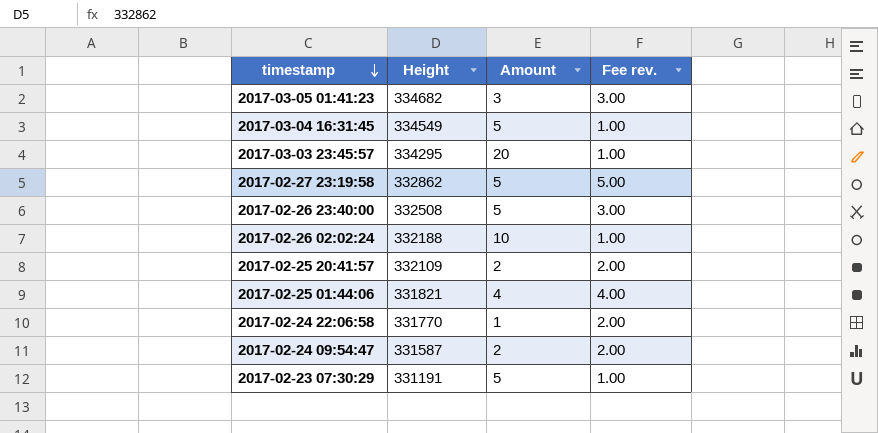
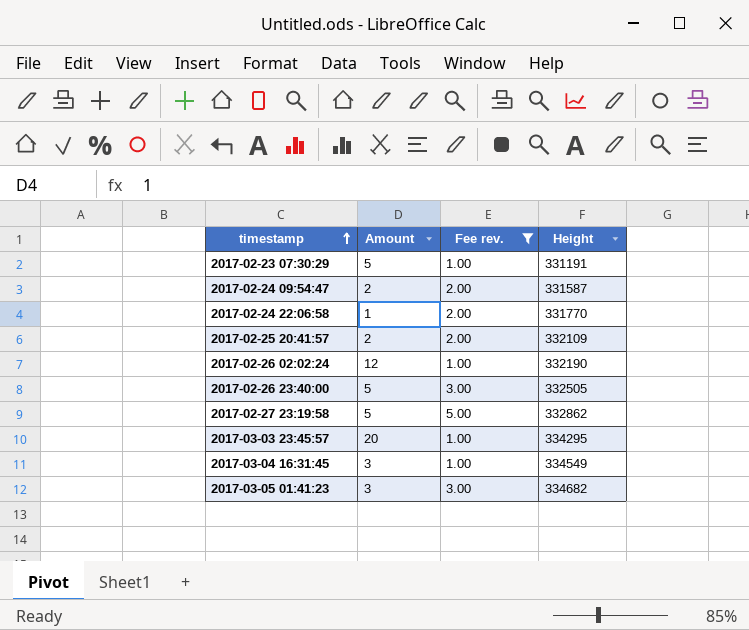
filter: none -> Fee rev. != 4.00
row order: timestamp descending -> timestamp ascending
column Height | position: 2 -> 4
2017-02-26 02:02:24 | Amount: 10 -> 12
2017-02-26 02:02:24 | Height: 332188 -> 332190
2017-02-26 23:40:00 | Height: 332508 -> 332505
2017-03-04 16:31:45 | Amount: 5 -> 3

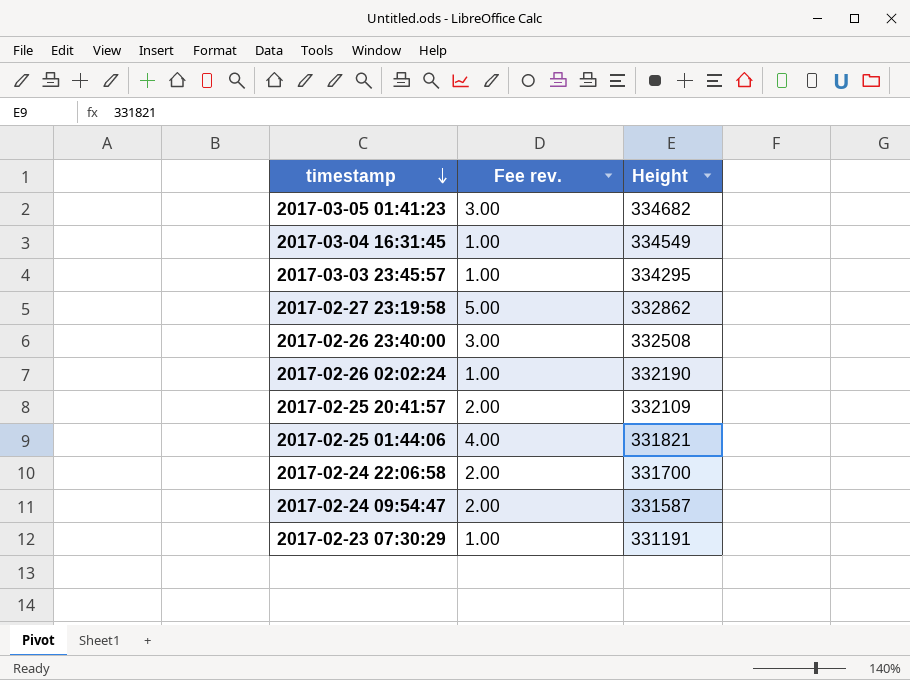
filter: Fee rev. != 4.00 -> none
row order: timestamp ascending -> timestamp descending
column Amount | position: 2 -> none
2017-02-26 23:40:00 | Height: 332505 -> 332508
2017-02-24 22:06:58 | Height: 331770 -> 331700

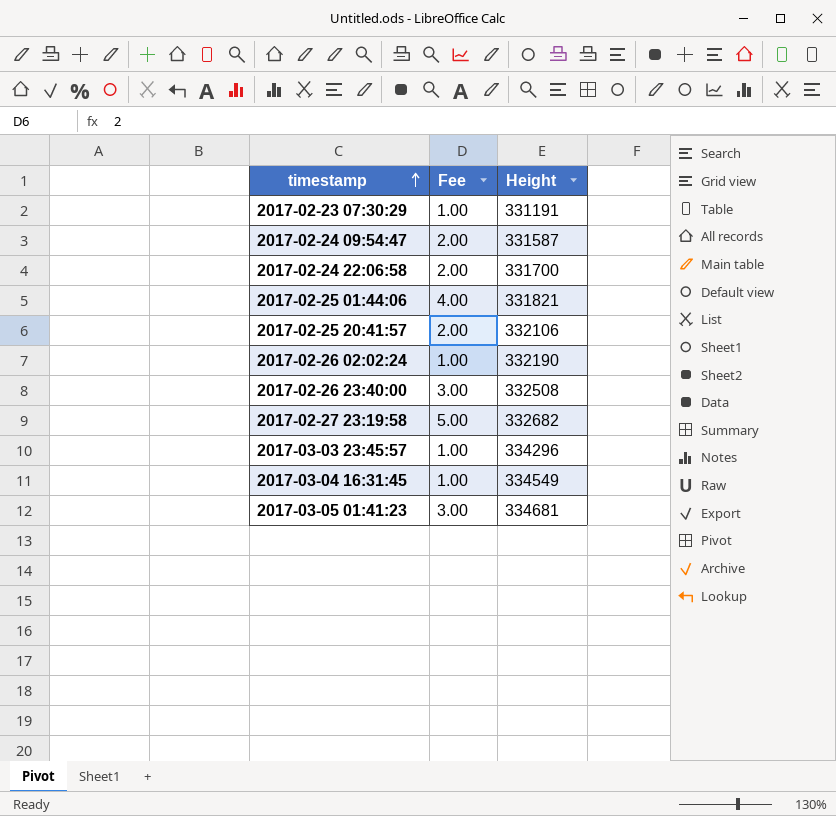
row order: timestamp descending -> timestamp ascending
column name: Fee rev. -> Fee
2017-02-25 20:41:57 | Height: 332109 -> 332106
2017-02-27 23:19:58 | Height: 332862 -> 332682
2017-03-03 23:45:57 | Height: 334295 -> 334296
2017-03-05 01:41:23 | Height: 334682 -> 334681

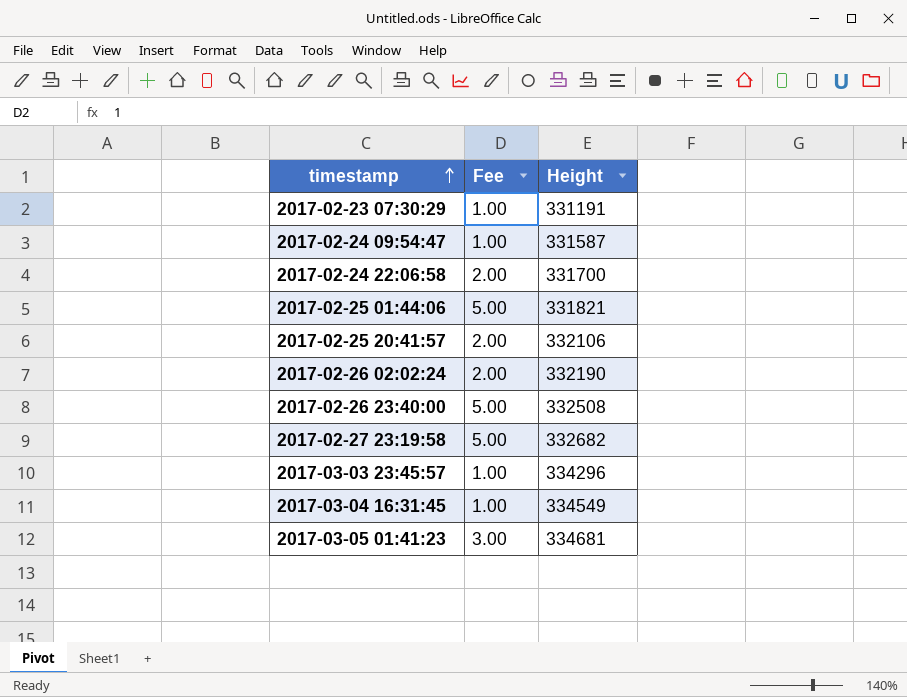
2017-02-24 09:54:47 | Fee: 2.00 -> 1.00
2017-02-25 01:44:06 | Fee: 4.00 -> 5.00
2017-02-26 02:02:24 | Fee: 1.00 -> 2.00
2017-02-26 23:40:00 | Fee: 3.00 -> 5.00

